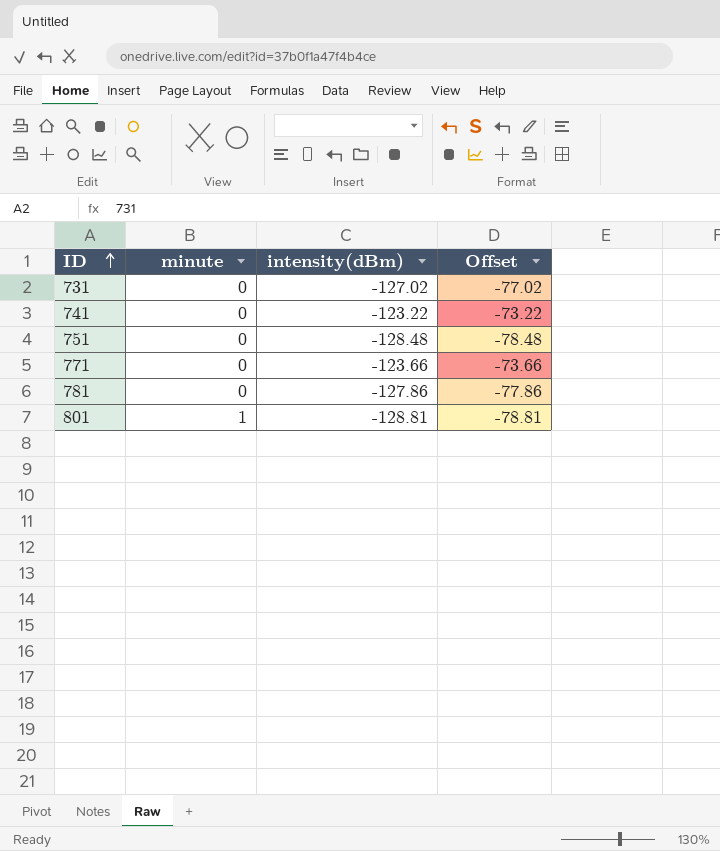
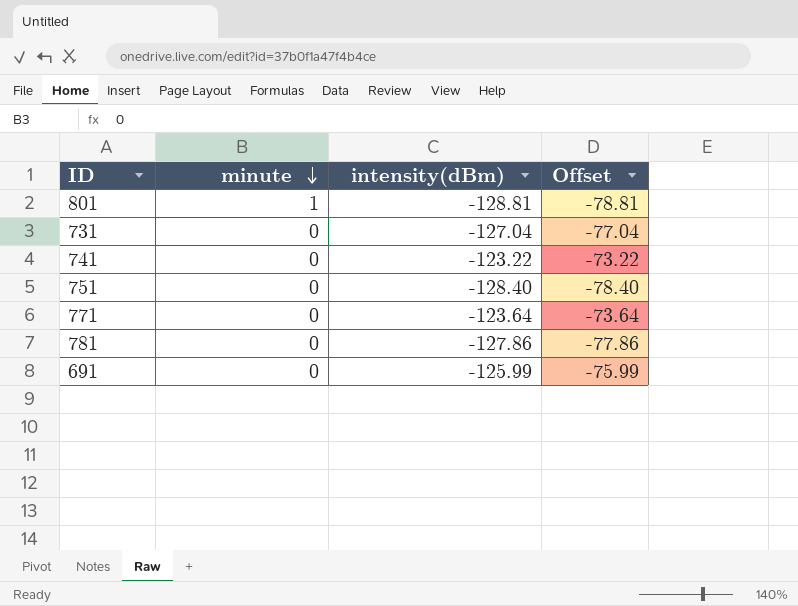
row order: ID ascending -> minute descending
731 | intensity(dBm): -127.02 -> -127.04
731 | Offset: -77.02 -> -77.04
751 | intensity(dBm): -128.48 -> -128.40
751 | Offset: -78.48 -> -78.40
771 | intensity(dBm): -123.66 -> -123.64
771 | Offset: -73.66 -> -73.64
row 691: none -> 0 | -125.99 | -75.99

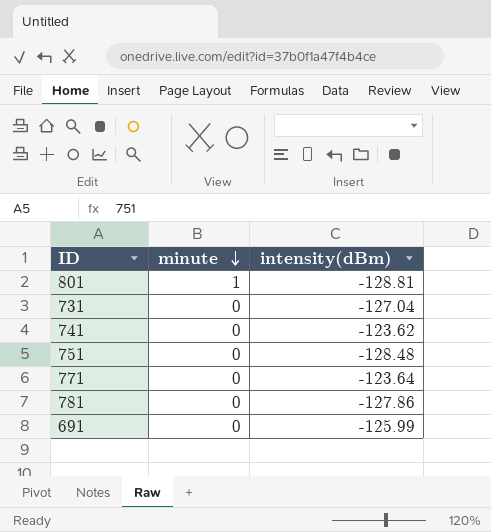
column Offset | formula: [intensity(dBm)] + 50 -> none
741 | intensity(dBm): -123.22 -> -123.62
751 | intensity(dBm): -128.40 -> -128.48

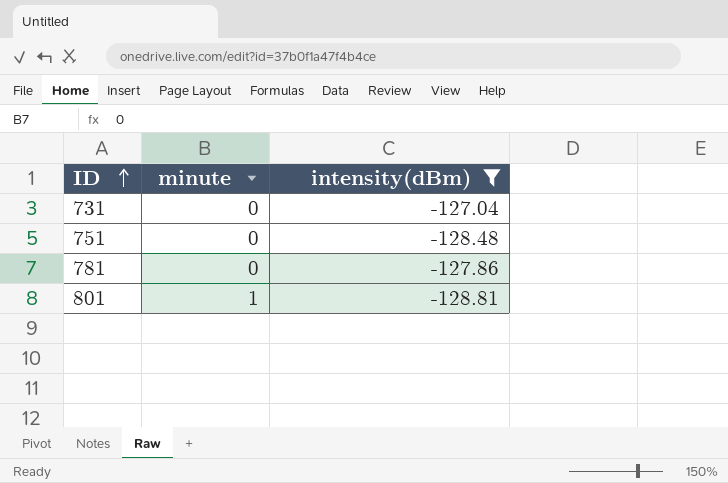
filter: none -> intensity(dBm) <= -127.04
row order: minute descending -> ID ascending

